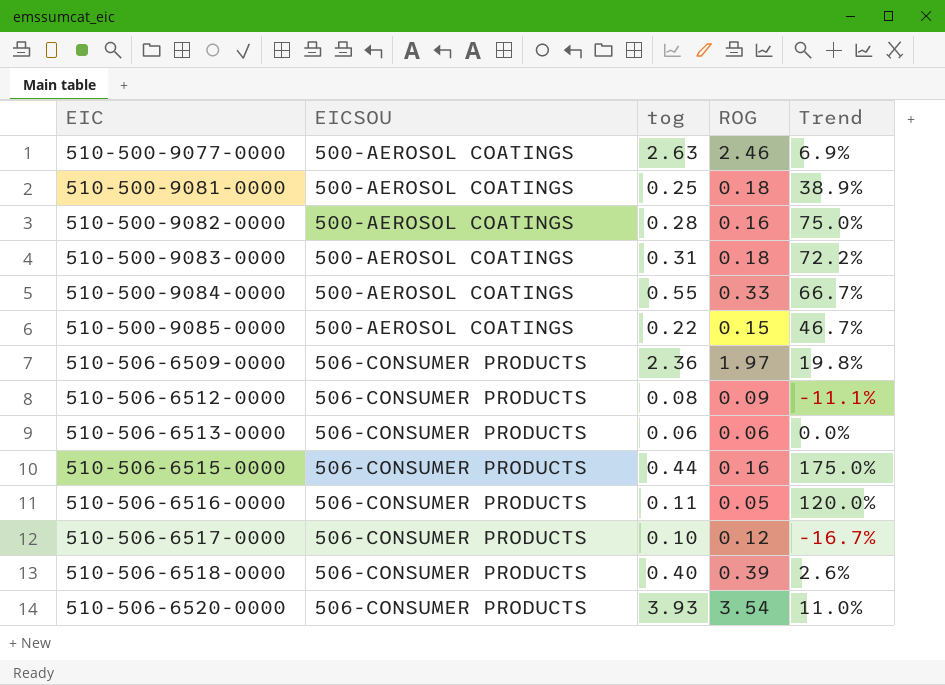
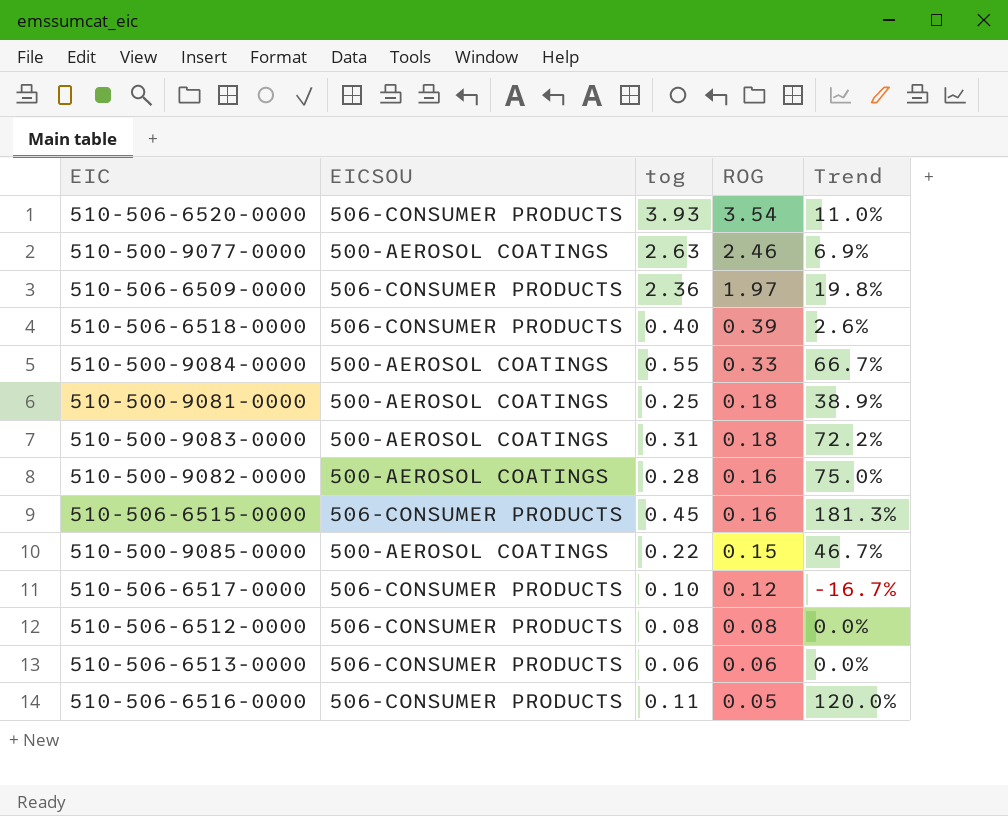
row order: EIC ascending -> ROG descending
510-506-6515-0000 | tog: 0.44 -> 0.45
510-506-6515-0000 | Trend: 175.0% -> 181.3%
510-506-6512-0000 | ROG: 0.09 -> 0.08
510-506-6512-0000 | Trend: -11.1% -> 0.0%

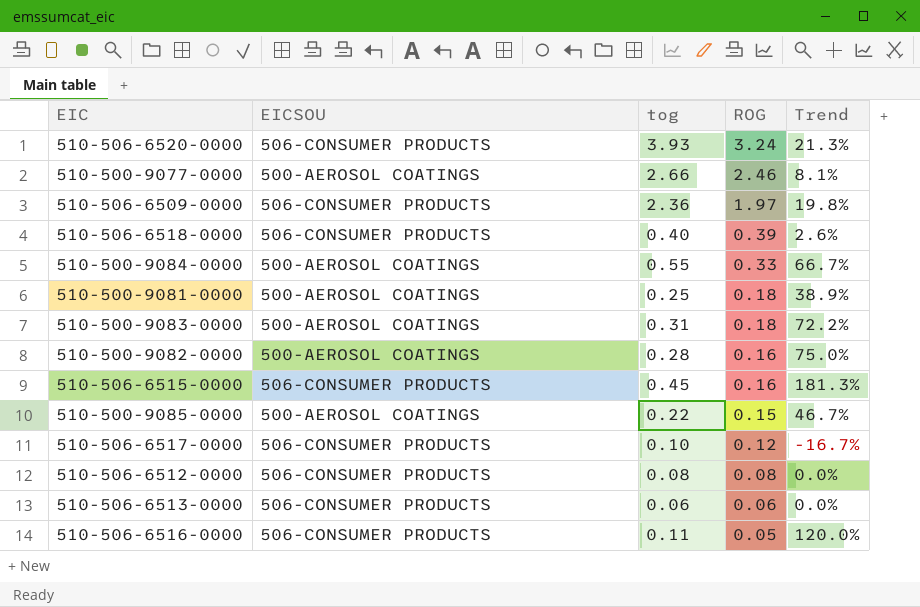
510-506-6520-0000 | ROG: 3.54 -> 3.24
510-506-6520-0000 | Trend: 11.0% -> 21.3%
510-500-9077-0000 | tog: 2.63 -> 2.66
510-500-9077-0000 | Trend: 6.9% -> 8.1%

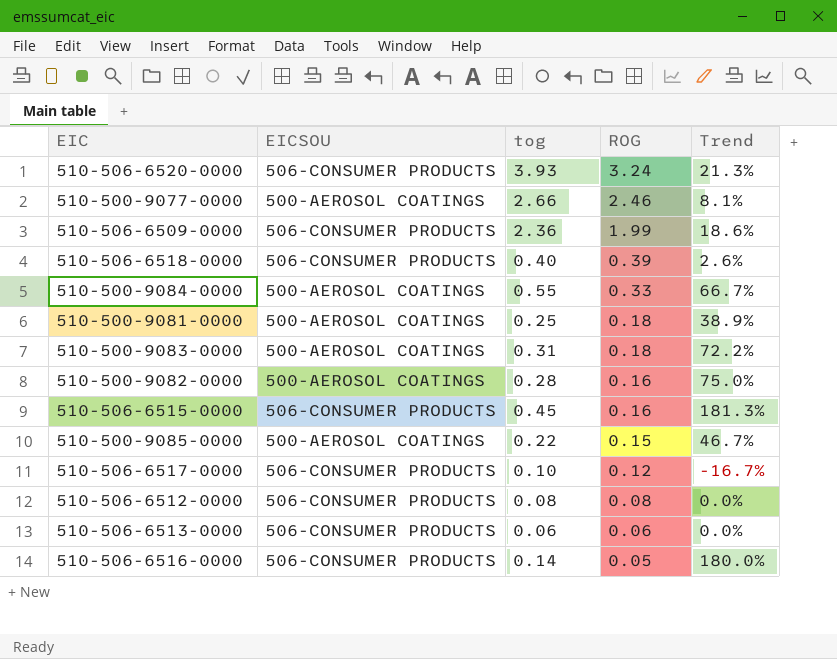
510-506-6509-0000 | ROG: 1.97 -> 1.99
510-506-6509-0000 | Trend: 19.8% -> 18.6%
510-506-6516-0000 | tog: 0.11 -> 0.14
510-506-6516-0000 | Trend: 120.0% -> 180.0%

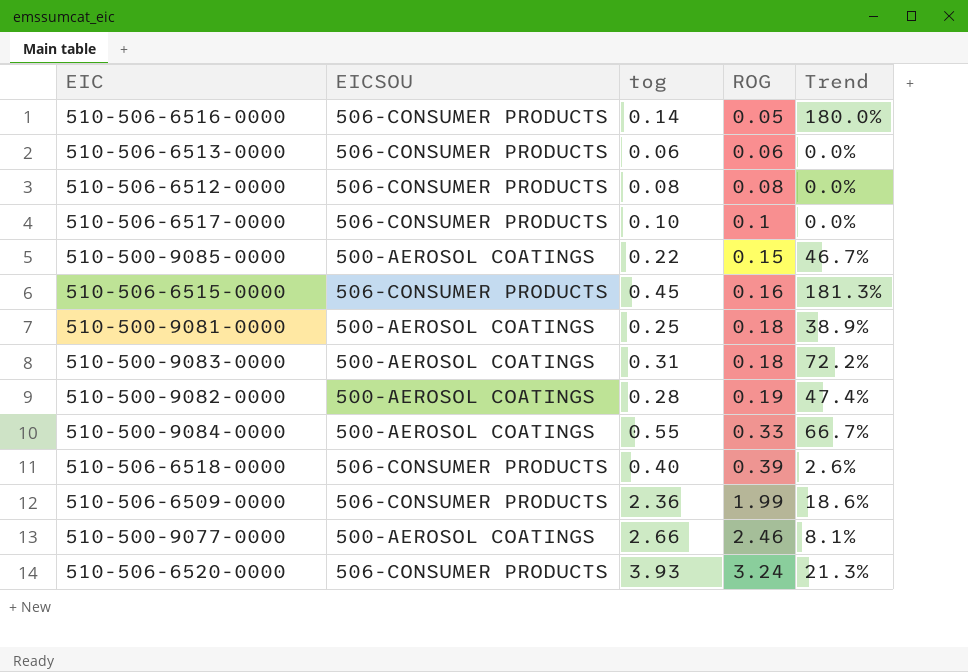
row order: ROG descending -> ROG ascending
510-506-6517-0000 | ROG: 0.12 -> 0.1
510-506-6517-0000 | Trend: -16.7% -> 0.0%
510-500-9082-0000 | ROG: 0.16 -> 0.19
510-500-9082-0000 | Trend: 75.0% -> 47.4%

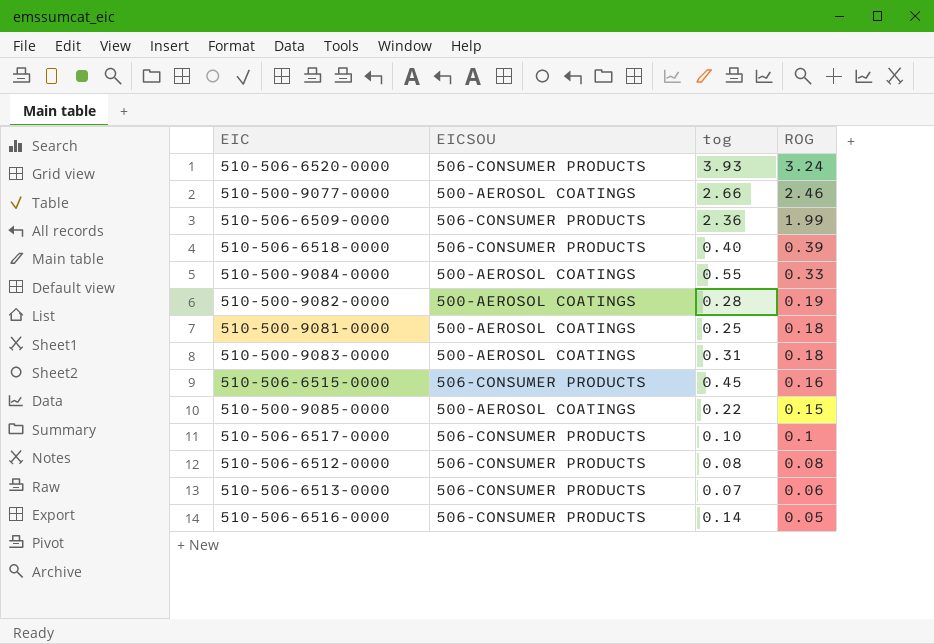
row order: ROG ascending -> ROG descending
column Trend | formula: ([tog] - [ROG]) / [ROG] -> none
510-506-6513-0000 | tog: 0.06 -> 0.07

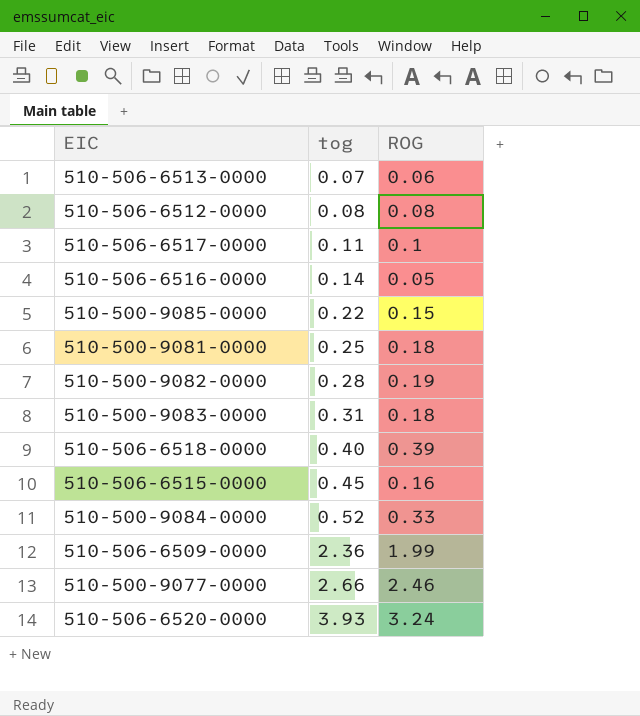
row order: ROG descending -> tog ascending
column EICSOU | position: 2 -> none
510-506-6517-0000 | tog: 0.10 -> 0.11
510-500-9084-0000 | tog: 0.55 -> 0.52

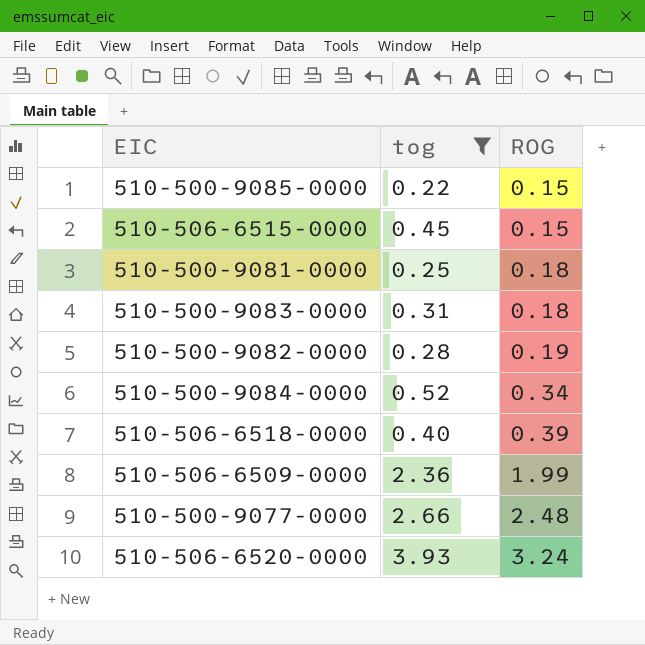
filter: none -> tog >= 0.22
row order: tog ascending -> ROG ascending
510-506-6515-0000 | ROG: 0.16 -> 0.15
510-500-9084-0000 | ROG: 0.33 -> 0.34
510-500-9077-0000 | ROG: 2.46 -> 2.48

